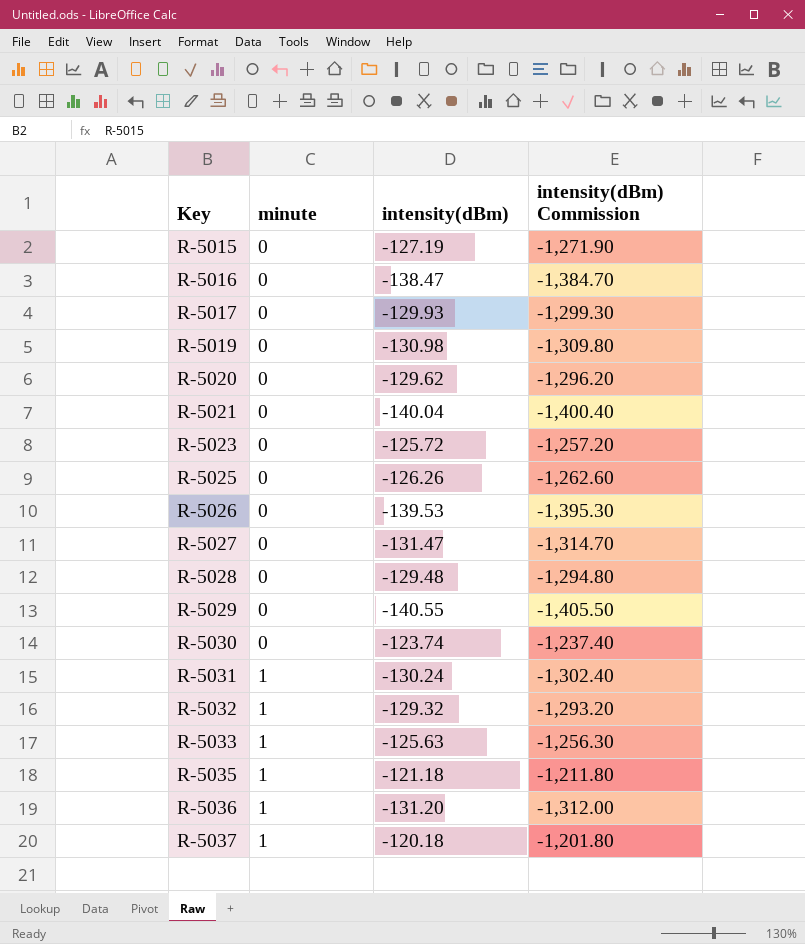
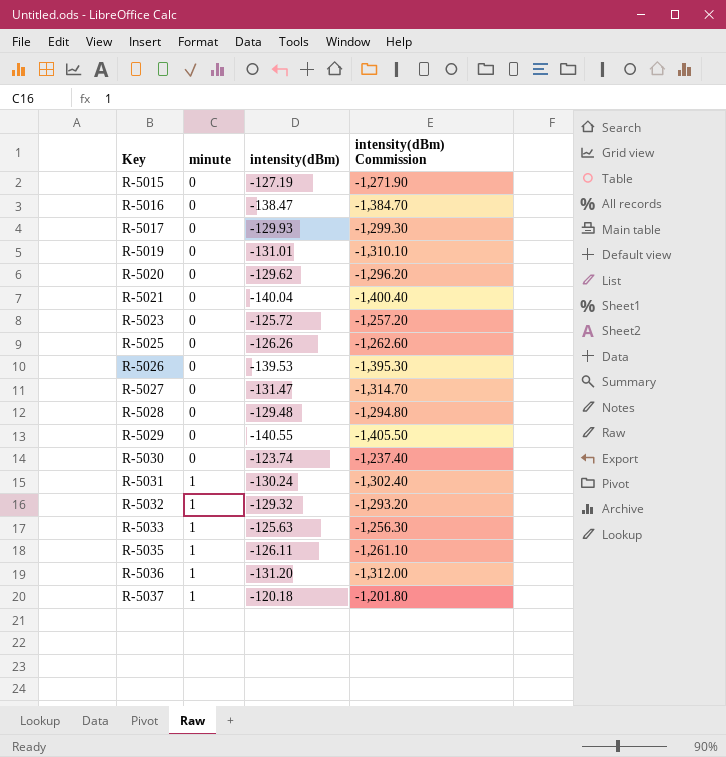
R-5019 | intensity(dBm): -130.98 -> -131.01
R-5019 | intensity(dBm) Commission: -1,309.80 -> -1,310.10
R-5035 | intensity(dBm): -121.18 -> -126.11
R-5035 | intensity(dBm) Commission: -1,211.80 -> -1,261.10

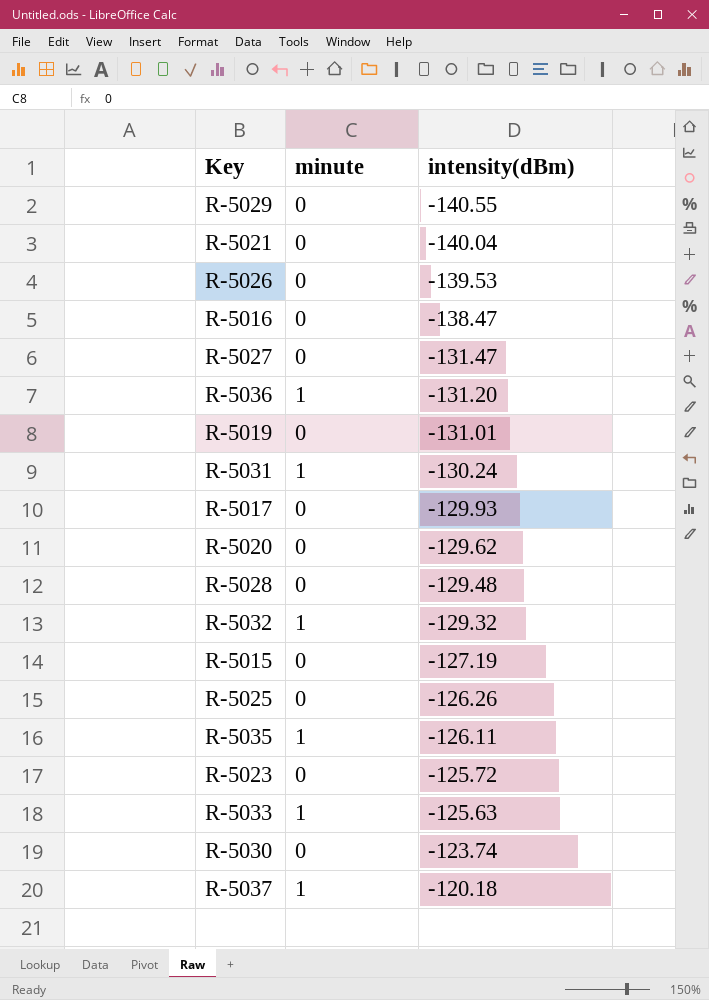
row order: Key ascending -> intensity(dBm) ascending
column intensity(dBm) Commission | formula: [intensity(dBm)] * 10 -> none

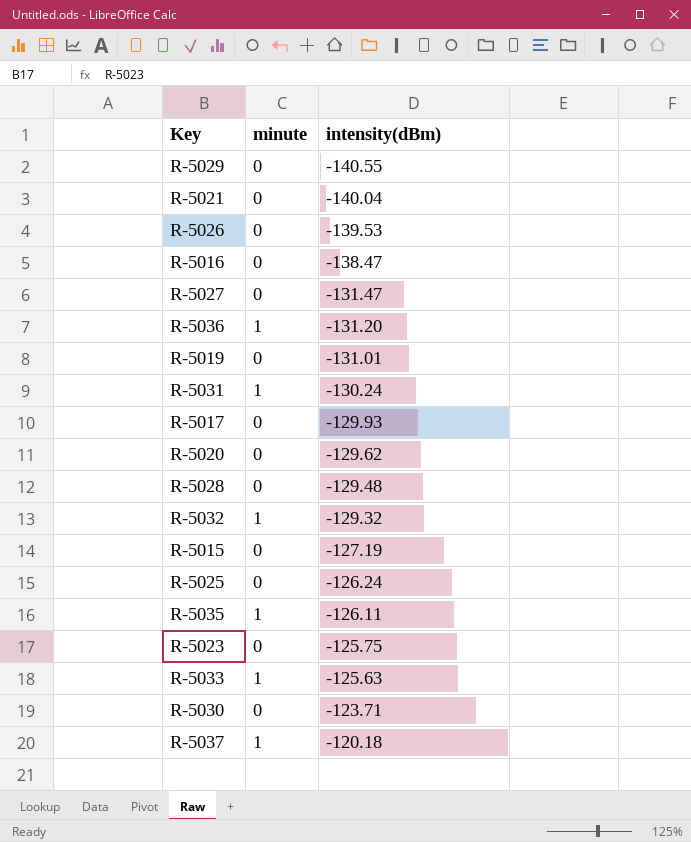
R-5025 | intensity(dBm): -126.26 -> -126.24
R-5023 | intensity(dBm): -125.72 -> -125.75
R-5030 | intensity(dBm): -123.74 -> -123.71

